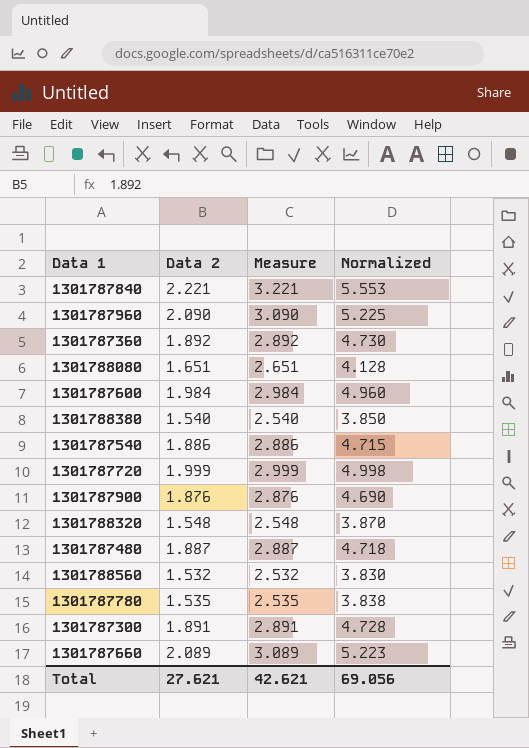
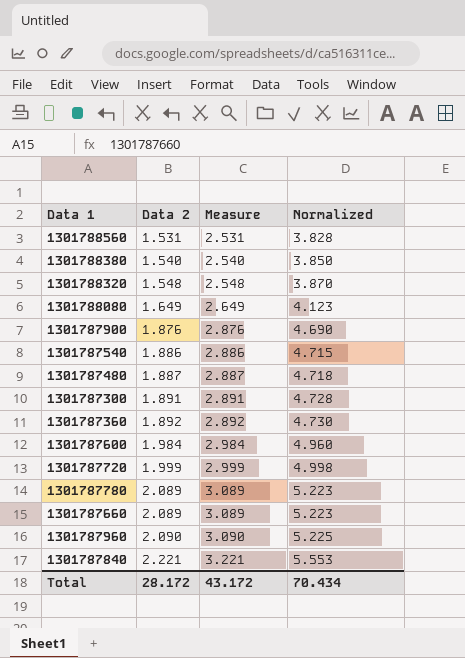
row order: none -> Data 2 ascending
1301788560 | Data 2: 1.532 -> 1.531
1301788560 | Measure: 2.532 -> 2.531
1301788560 | Normalized: 3.830 -> 3.828
1301788080 | Data 2: 1.651 -> 1.649
1301788080 | Measure: 2.651 -> 2.649
1301788080 | Normalized: 4.128 -> 4.123
1301787780 | Data 2: 1.535 -> 2.089
1301787780 | Measure: 2.535 -> 3.089
1301787780 | Normalized: 3.838 -> 5.223
Total | Data 2: 27.621 -> 28.172
Total | Measure: 42.621 -> 43.172
Total | Normalized: 69.056 -> 70.434

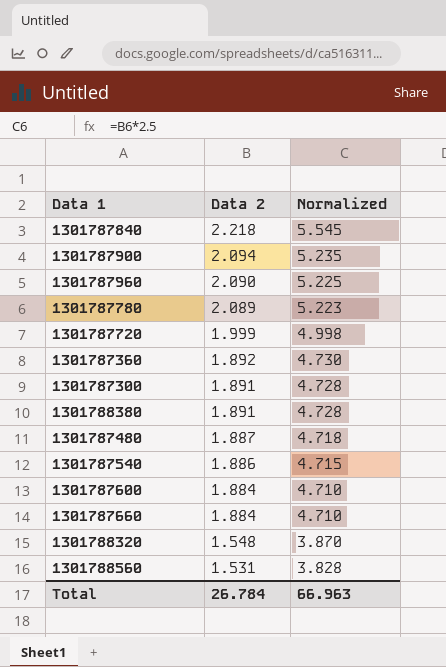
row order: Data 2 ascending -> Data 2 descending
column Measure | formula: [Data 2] + 1 -> none
row 1301788080: 1.649 | 2.649 | 4.123 -> none
1301787840 | Data 2: 2.221 -> 2.218
1301787840 | Normalized: 5.553 -> 5.545
1301787900 | Data 2: 1.876 -> 2.094
1301787900 | Normalized: 4.690 -> 5.235
1301788380 | Data 2: 1.540 -> 1.891
1301788380 | Normalized: 3.850 -> 4.728
1301787600 | Data 2: 1.984 -> 1.884
1301787600 | Normalized: 4.960 -> 4.710
1301787660 | Data 2: 2.089 -> 1.884
1301787660 | Normalized: 5.223 -> 4.710
Total | Data 2: 28.172 -> 26.784
Total | Normalized: 70.434 -> 66.963

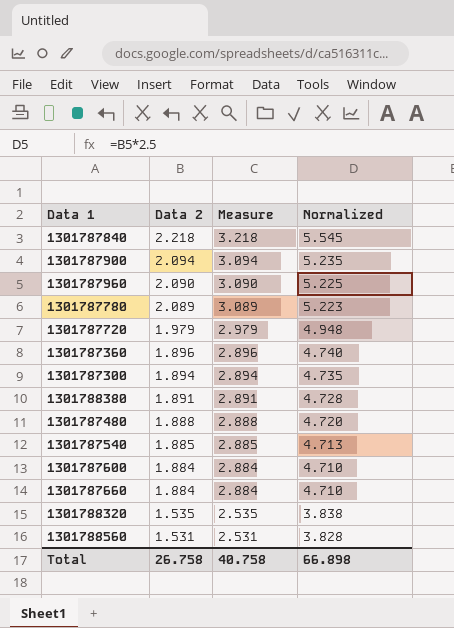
column Measure | formula: none -> [Data 2] + 1
1301787720 | Data 2: 1.999 -> 1.979
1301787720 | Normalized: 4.998 -> 4.948
1301787360 | Data 2: 1.892 -> 1.896
1301787360 | Normalized: 4.730 -> 4.740
1301787300 | Data 2: 1.891 -> 1.894
1301787300 | Normalized: 4.728 -> 4.735
1301787480 | Data 2: 1.887 -> 1.888
1301787480 | Normalized: 4.718 -> 4.720
1301787540 | Data 2: 1.886 -> 1.885
1301787540 | Normalized: 4.715 -> 4.713
1301788320 | Data 2: 1.548 -> 1.535
1301788320 | Normalized: 3.870 -> 3.838
Total | Data 2: 26.784 -> 26.758
Total | Normalized: 66.963 -> 66.898

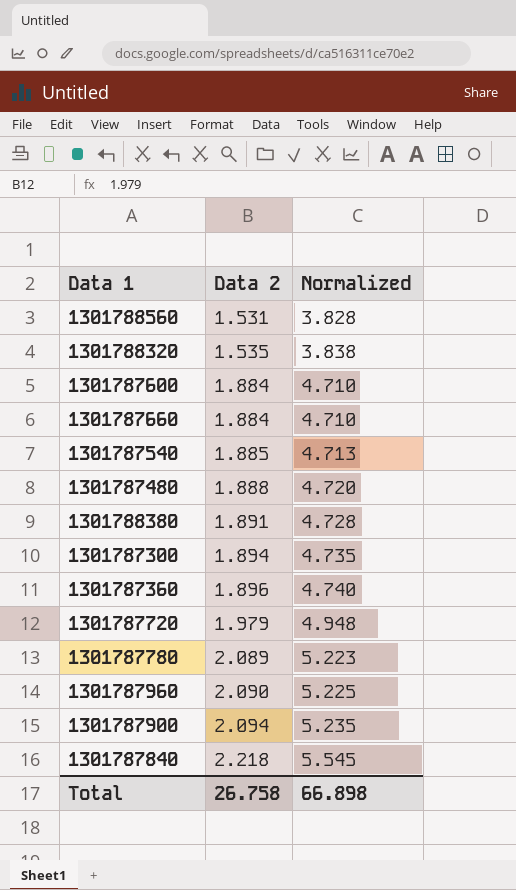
row order: Data 2 descending -> Data 2 ascending
column Measure | formula: [Data 2] + 1 -> none

